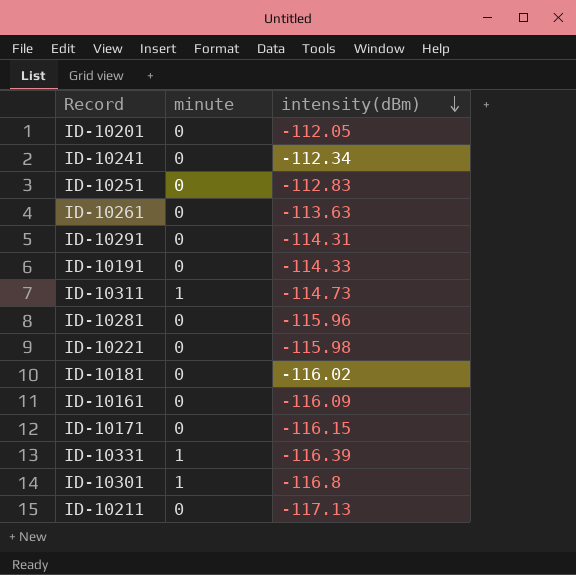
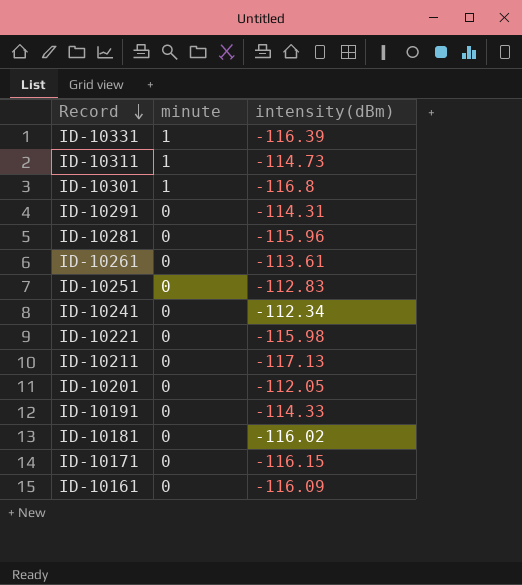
row order: intensity(dBm) descending -> Record descending
ID-10261 | intensity(dBm): -113.63 -> -113.61

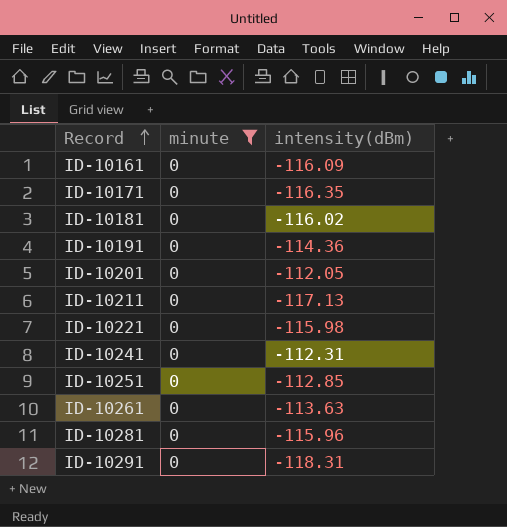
filter: none -> minute = 0
row order: Record descending -> Record ascending
ID-10171 | intensity(dBm): -116.15 -> -116.35
ID-10191 | intensity(dBm): -114.33 -> -114.36
ID-10241 | intensity(dBm): -112.34 -> -112.31
ID-10251 | intensity(dBm): -112.83 -> -112.85
ID-10261 | intensity(dBm): -113.61 -> -113.63
ID-10291 | intensity(dBm): -114.31 -> -118.31

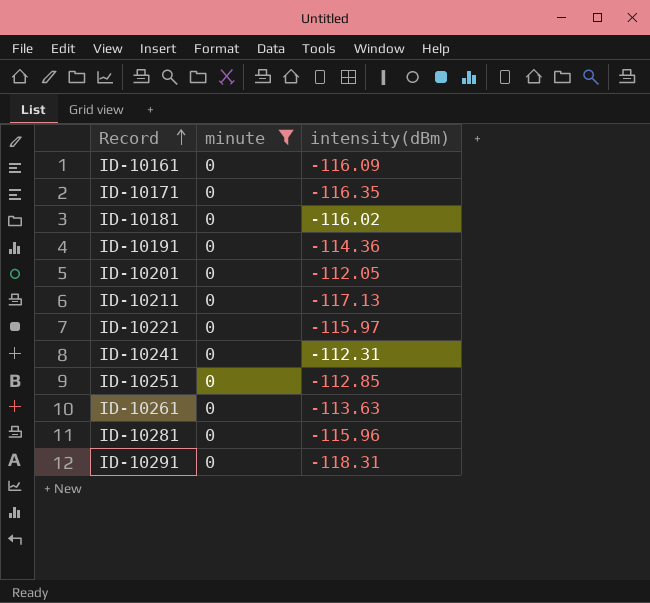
ID-10221 | intensity(dBm): -115.98 -> -115.97

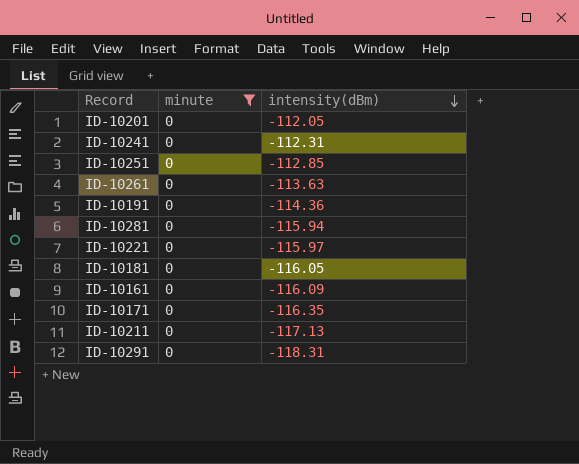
row order: Record ascending -> intensity(dBm) descending
ID-10281 | intensity(dBm): -115.96 -> -115.94
ID-10181 | intensity(dBm): -116.02 -> -116.05

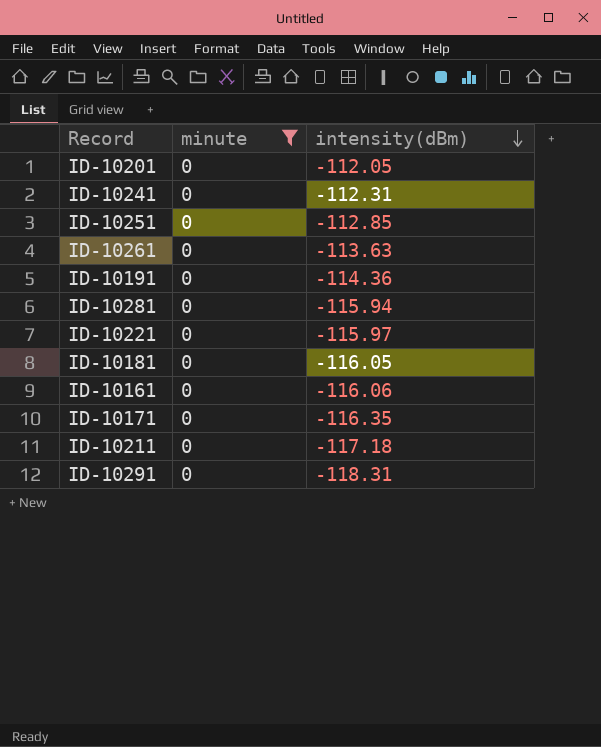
ID-10161 | intensity(dBm): -116.09 -> -116.06
ID-10211 | intensity(dBm): -117.13 -> -117.18

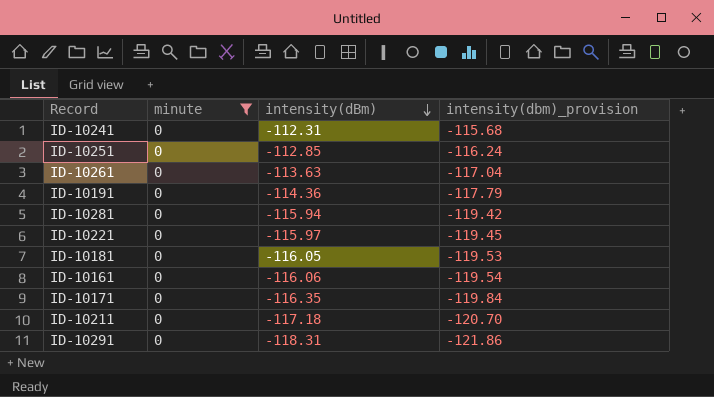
column intensity(dbm)_provision | formula: none -> [intensity(dBm)] * 1.03
row ID-10201: 0 | -112.05 -> none

